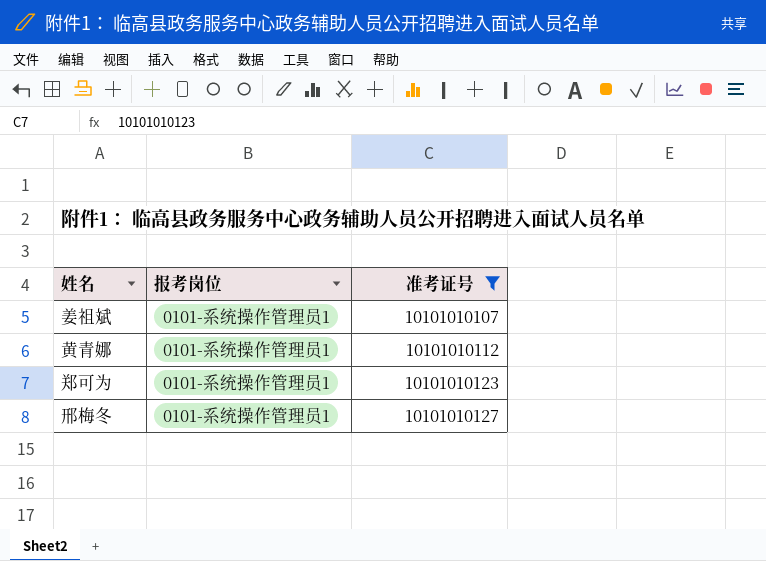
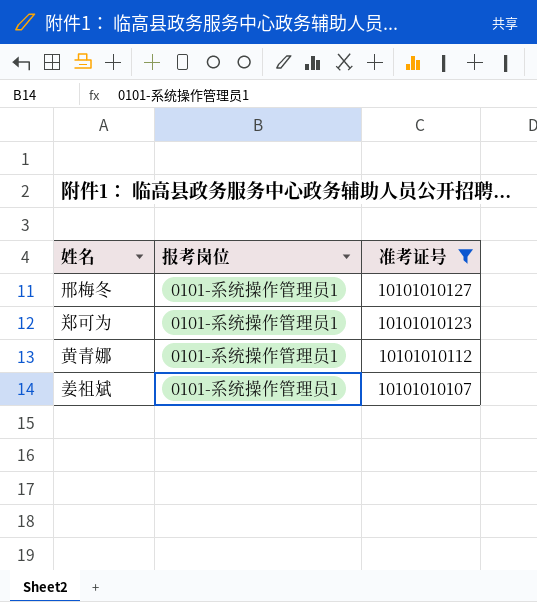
row order: 准考证号 ascending -> 准考证号 descending

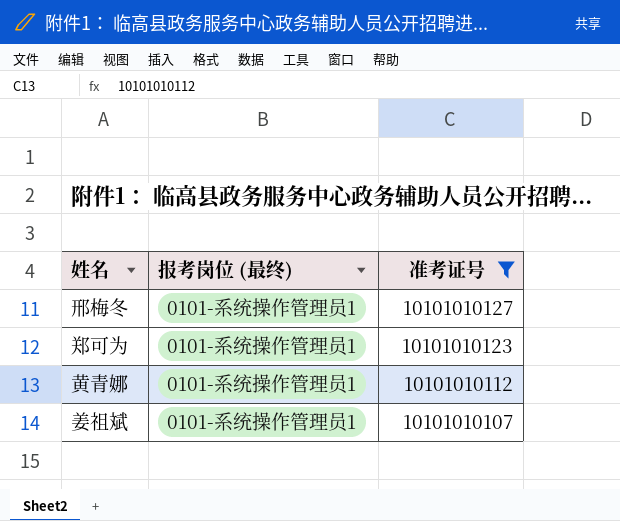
column name: 报考岗位 -> 报考岗位 (最终)

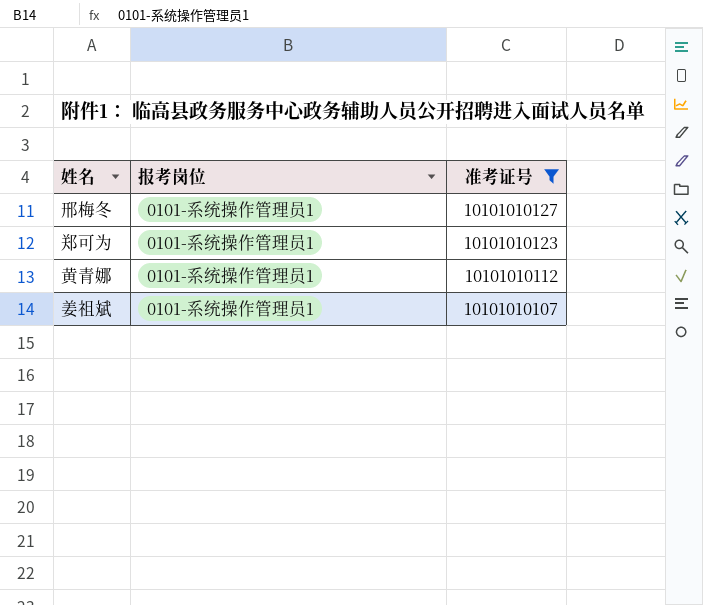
column name: 报考岗位 (最终) -> 报考岗位

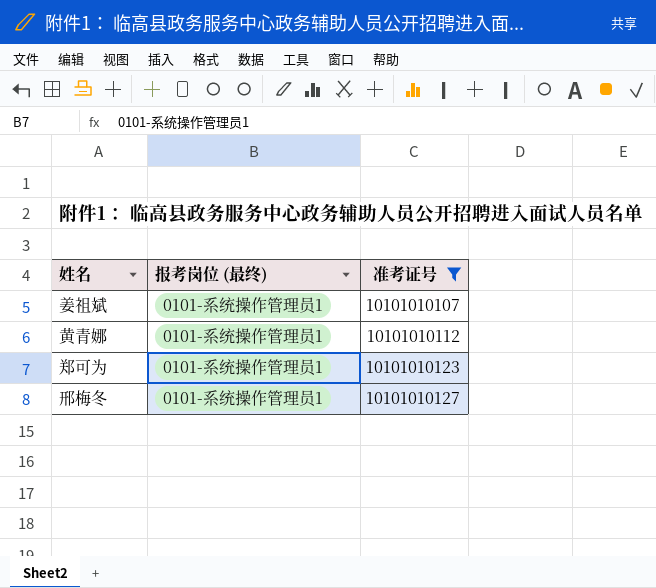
row order: 准考证号 descending -> 准考证号 ascending
column name: 报考岗位 -> 报考岗位 (最终)

